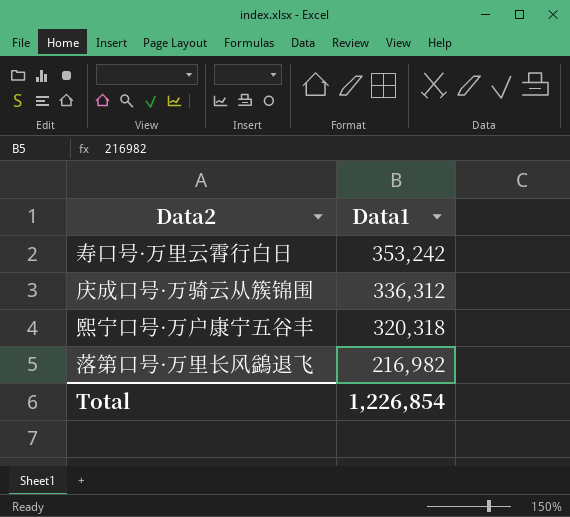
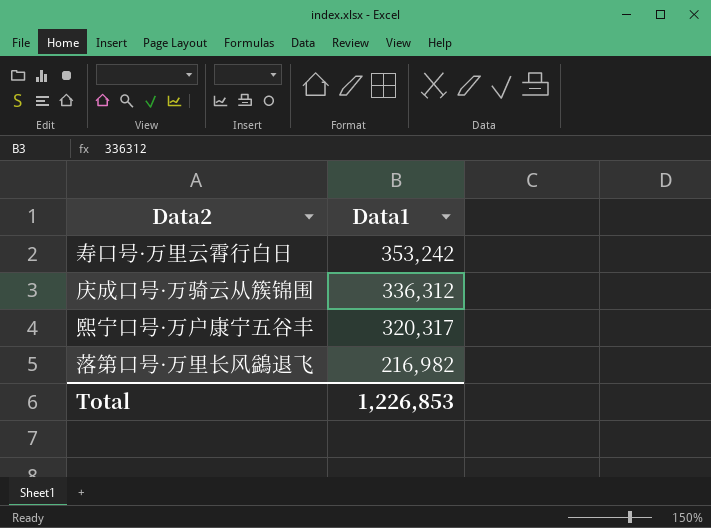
熙宁口号·万户康宁五谷丰 | Data1: 320,318 -> 320,317
Total | Data1: 1,226,854 -> 1,226,853

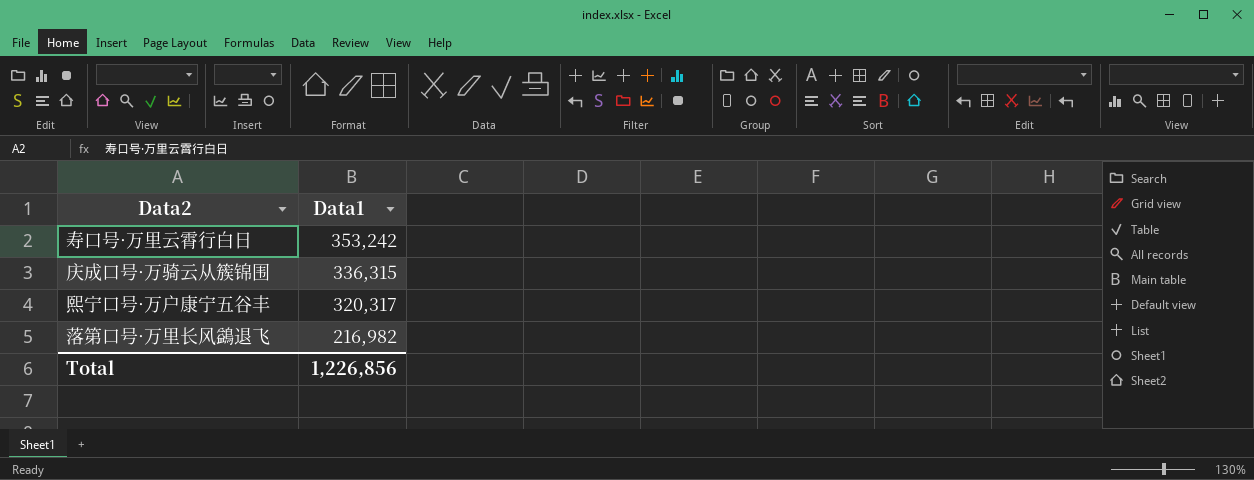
庆成口号·万骑云从簇锦围 | Data1: 336,312 -> 336,315
Total | Data1: 1,226,853 -> 1,226,856

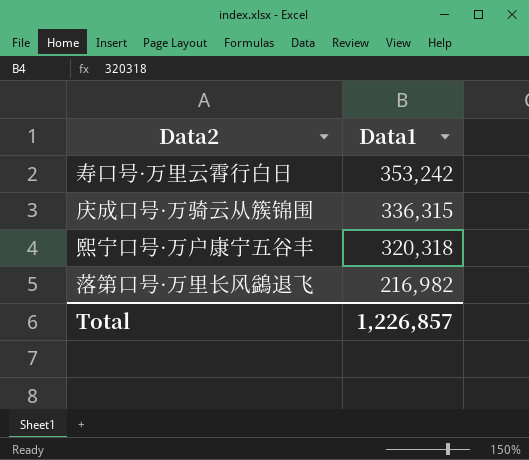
熙宁口号·万户康宁五谷丰 | Data1: 320,317 -> 320,318
Total | Data1: 1,226,856 -> 1,226,857

